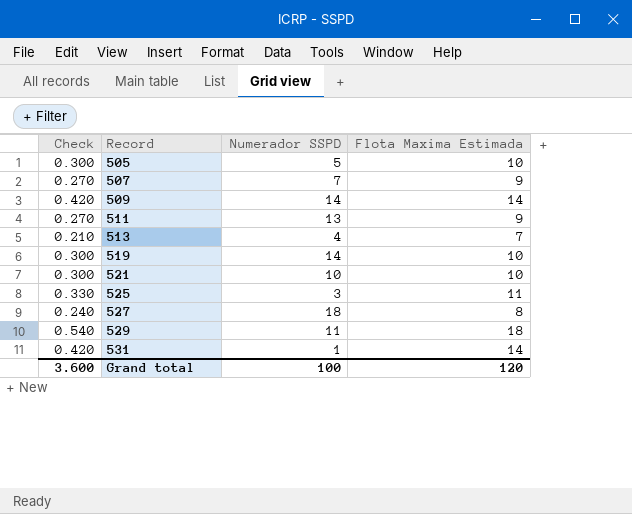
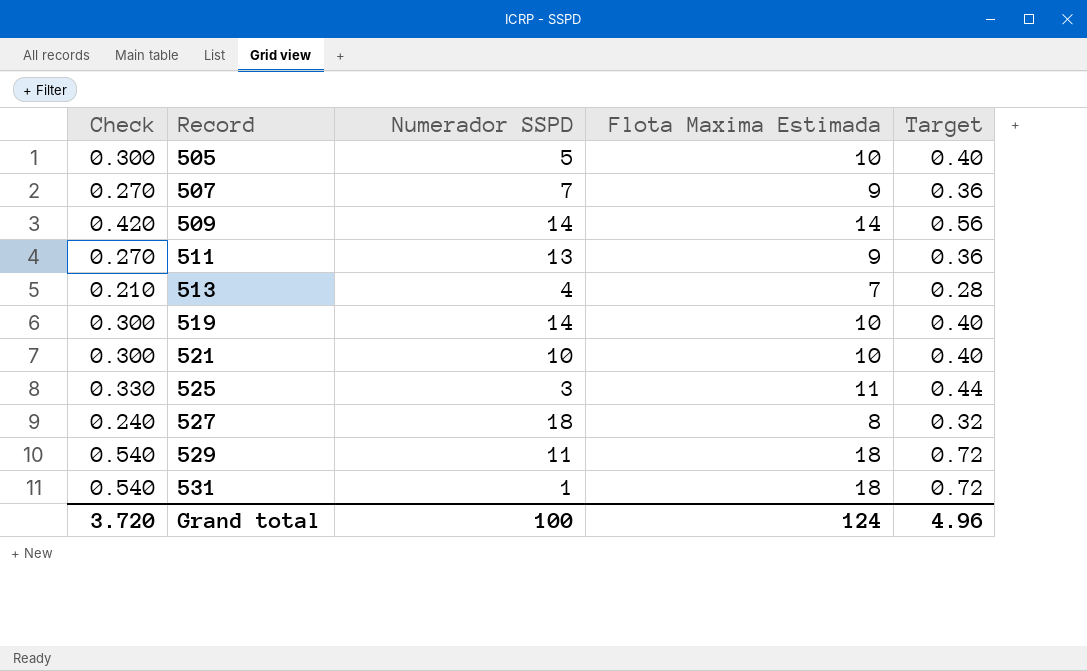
column Target | formula: none -> [Flota Maxima Estimada] * 0.04
531 | Check: 0.420 -> 0.540
531 | Flota Maxima Estimada: 14 -> 18
Grand total | Check: 3.600 -> 3.720
Grand total | Flota Maxima Estimada: 120 -> 124

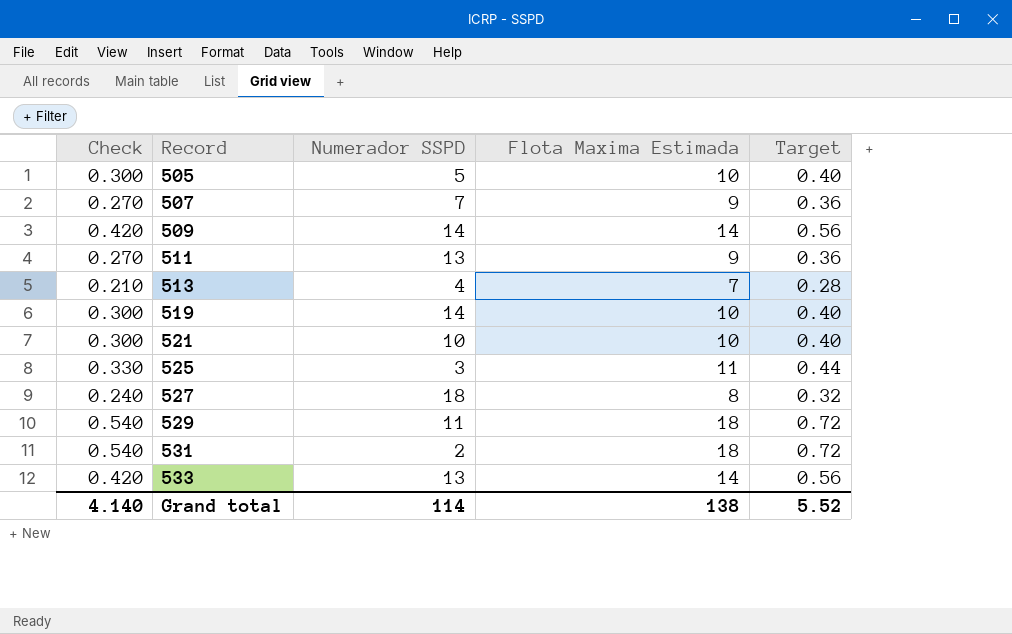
531 | Numerador SSPD: 1 -> 2
row 533: none -> 0.420 | 13 | 14 | 0.56
Grand total | Check: 3.720 -> 4.140
Grand total | Numerador SSPD: 100 -> 114
Grand total | Flota Maxima Estimada: 124 -> 138
Grand total | Target: 4.96 -> 5.52

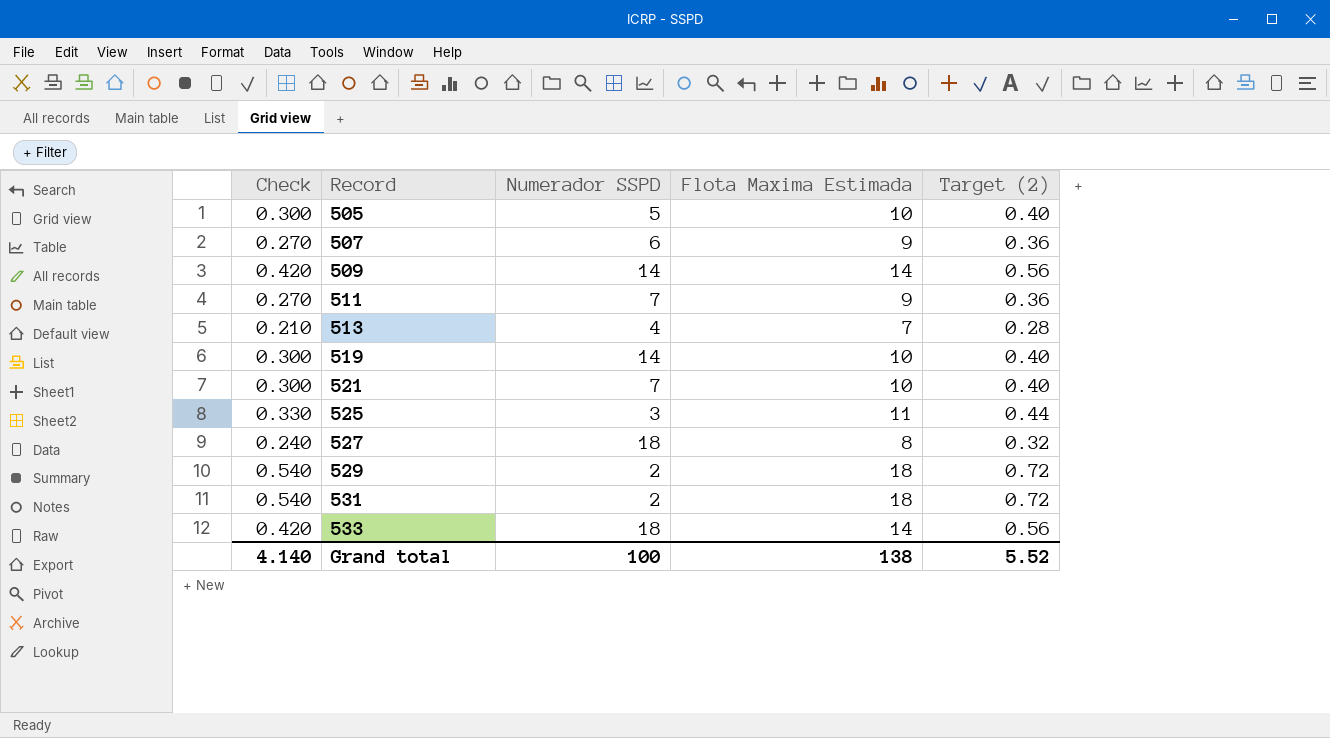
column name: Target -> Target (2)
507 | Numerador SSPD: 7 -> 6
511 | Numerador SSPD: 13 -> 7
521 | Numerador SSPD: 10 -> 7
529 | Numerador SSPD: 11 -> 2
533 | Numerador SSPD: 13 -> 18
Grand total | Numerador SSPD: 114 -> 100

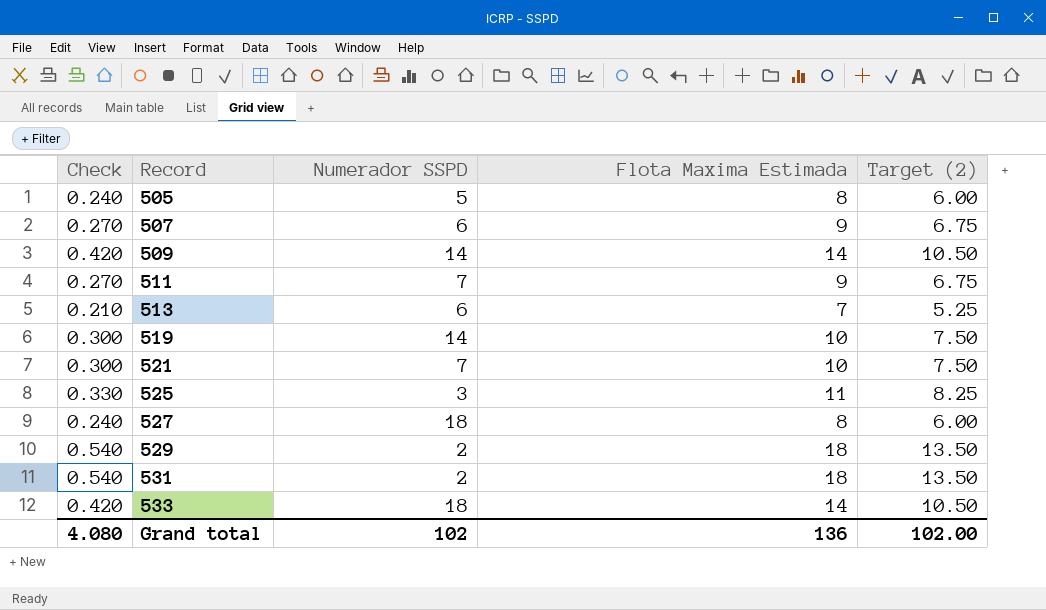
column Target (2) | formula: [Flota Maxima Estimada] * 0.04 -> [Flota Maxima Estimada] * 0.75
505 | Check: 0.300 -> 0.240
505 | Flota Maxima Estimada: 10 -> 8
513 | Numerador SSPD: 4 -> 6
Grand total | Check: 4.140 -> 4.080
Grand total | Numerador SSPD: 100 -> 102
Grand total | Flota Maxima Estimada: 138 -> 136
Grand total | Target (2): 5.52 -> 102.00

